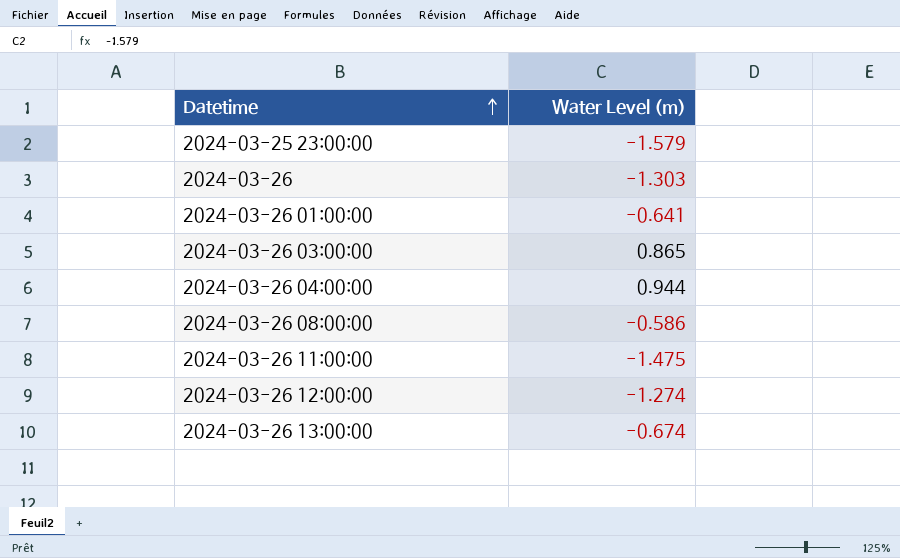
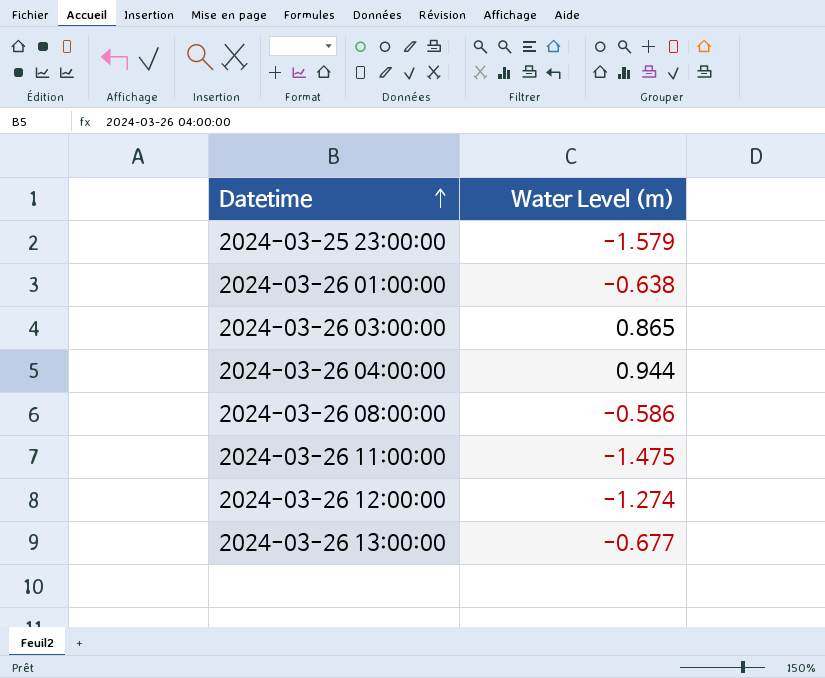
row 2024-03-26: -1.303 -> none
2024-03-26 01:00:00 | Water Level (m): -0.641 -> -0.638
2024-03-26 13:00:00 | Water Level (m): -0.674 -> -0.677

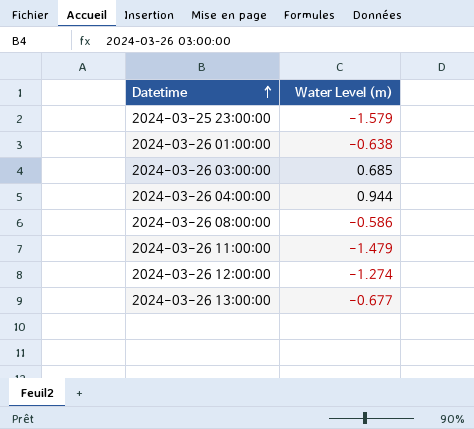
2024-03-26 03:00:00 | Water Level (m): 0.865 -> 0.685
2024-03-26 11:00:00 | Water Level (m): -1.475 -> -1.479

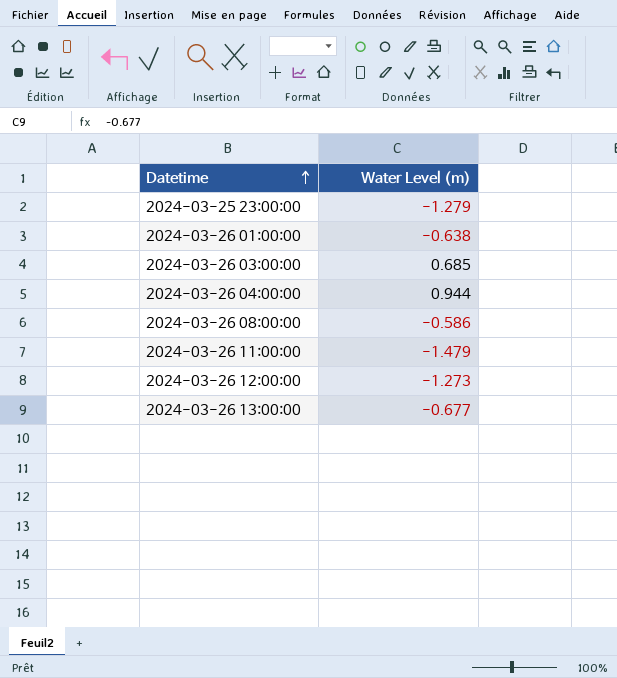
2024-03-25 23:00:00 | Water Level (m): -1.579 -> -1.279
2024-03-26 12:00:00 | Water Level (m): -1.274 -> -1.273

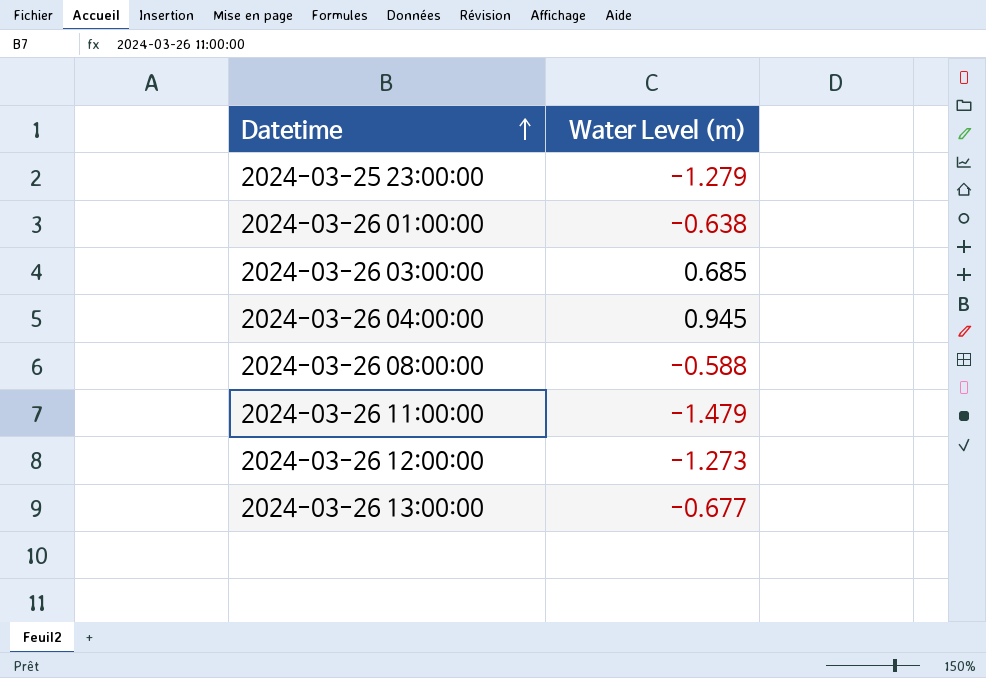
2024-03-26 04:00:00 | Water Level (m): 0.944 -> 0.945
2024-03-26 08:00:00 | Water Level (m): -0.586 -> -0.588

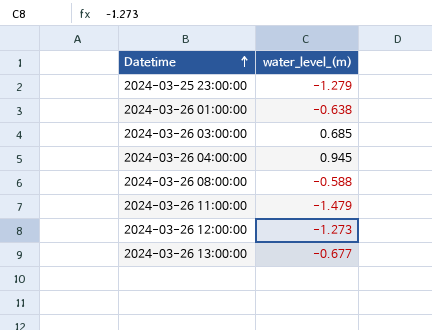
column name: Water Level (m) -> water_level_(m)

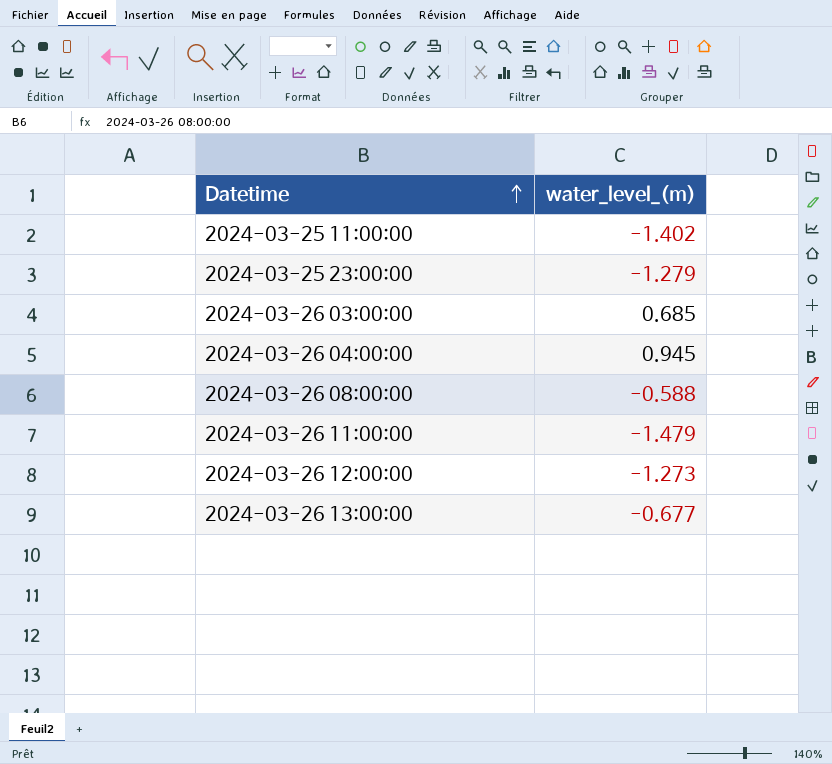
row 2024-03-26 01:00:00: -0.638 -> none
row 2024-03-25 11:00:00: none -> -1.402

